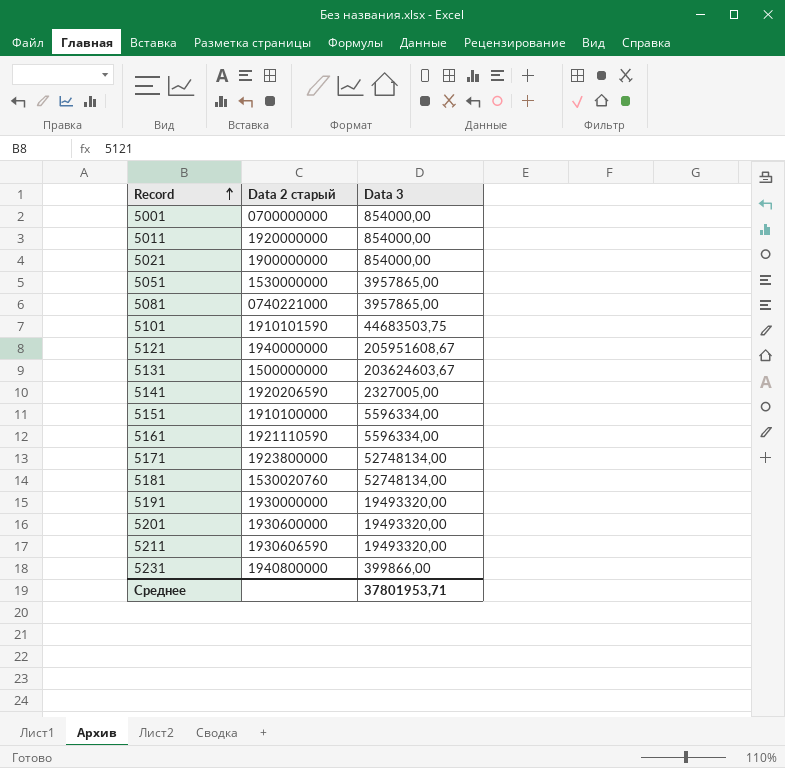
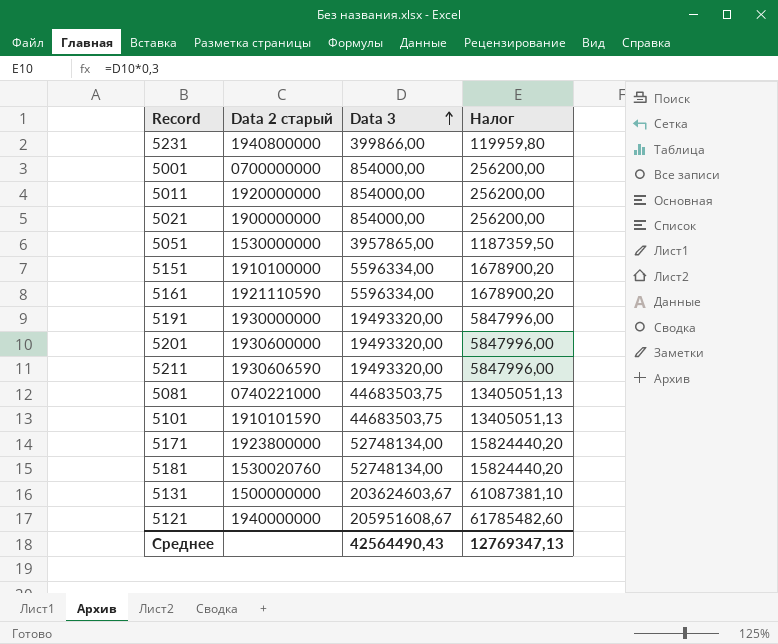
row order: Record ascending -> Data 3 ascending
column Налог | formula: none -> [Data 3] * 0,3
row 5141: 1920206590 | 2327005,00 -> none
5081 | Data 3: 3957865,00 -> 44683503,75
Среднее | Data 3: 37801953,71 -> 42564490,43

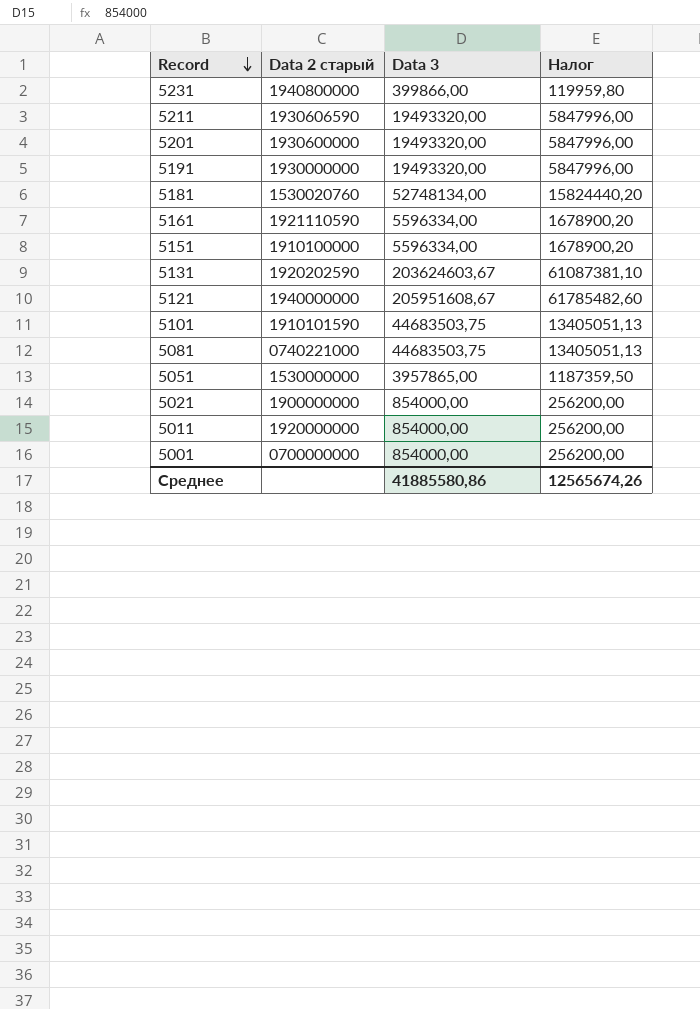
row order: Data 3 ascending -> Record descending
row 5171: 1923800000 | 52748134,00 | 15824440,20 -> none
5131 | Data 2 старый: 1500000000 -> 1920202590
Среднее | Data 3: 42564490,43 -> 41885580,86
Среднее | Налог: 12769347,13 -> 12565674,26

